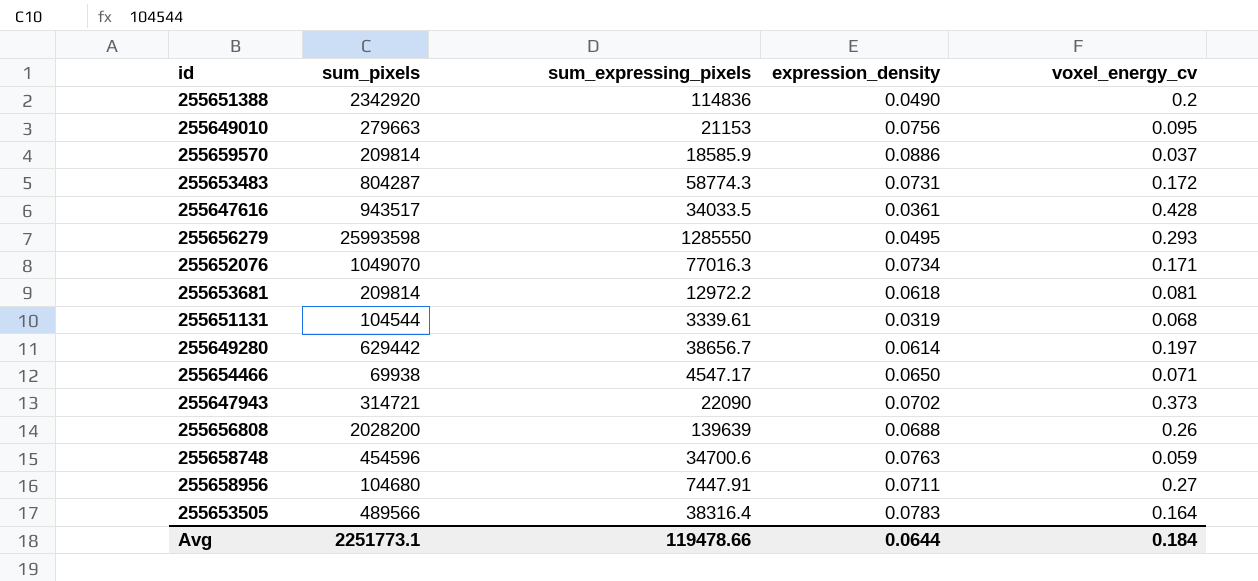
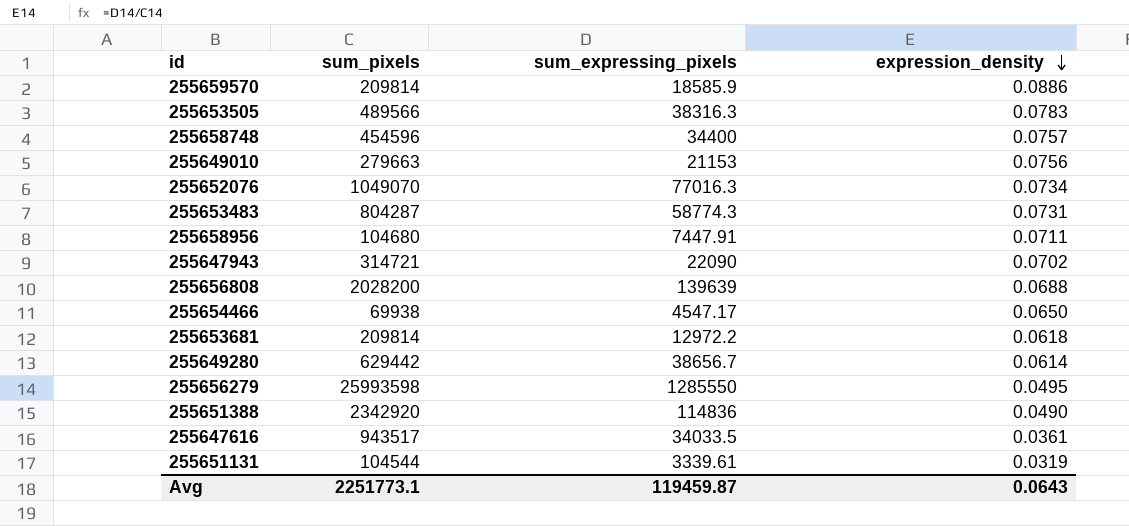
row order: none -> expression_density descending
column voxel_energy_cv | position: 5 -> none
255653505 | sum_expressing_pixels: 38316.4 -> 38316.3
255658748 | sum_expressing_pixels: 34700.6 -> 34400
255658748 | expression_density: 0.0763 -> 0.0757
Avg | sum_expressing_pixels: 119478.66 -> 119459.87
Avg | expression_density: 0.0644 -> 0.0643

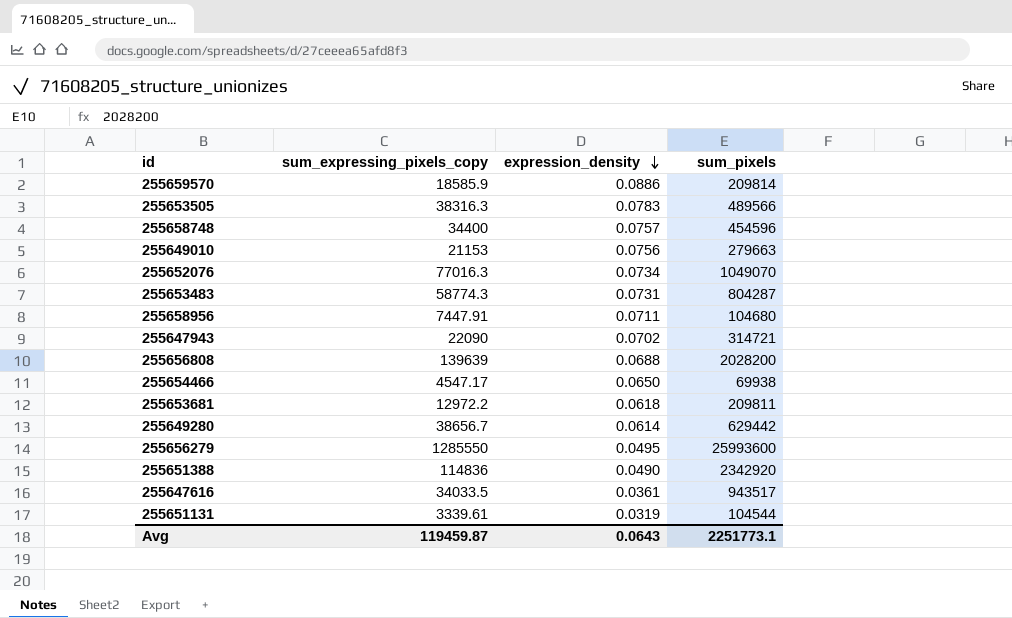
column name: sum_expressing_pixels -> sum_expressing_pixels_copy
column sum_pixels | position: 2 -> 4
255653681 | sum_pixels: 209814 -> 209811
255656279 | sum_pixels: 25993598 -> 25993600

